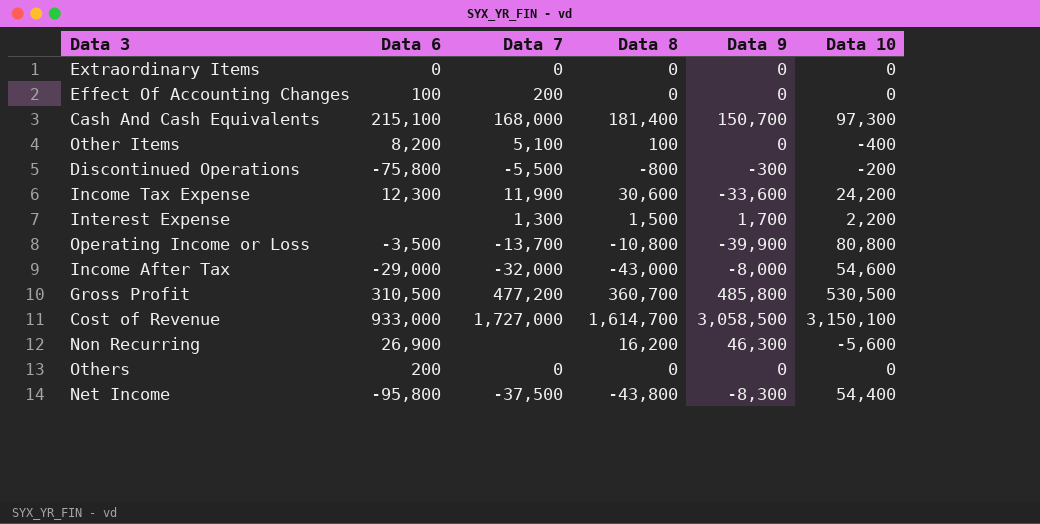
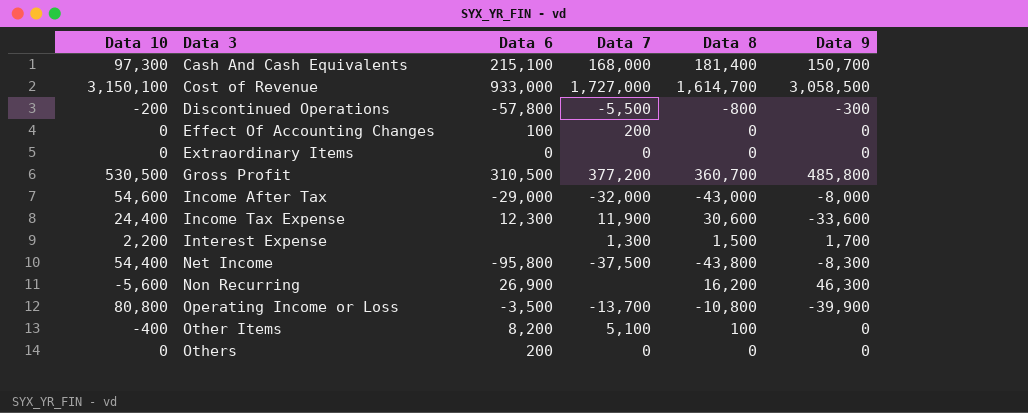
row order: none -> Data 3 ascending
column Data 10 | position: 6 -> 1
Discontinued Operations | Data 6: -75,800 -> -57,800
Gross Profit | Data 7: 477,200 -> 377,200
Income Tax Expense | Data 10: 24,200 -> 24,400

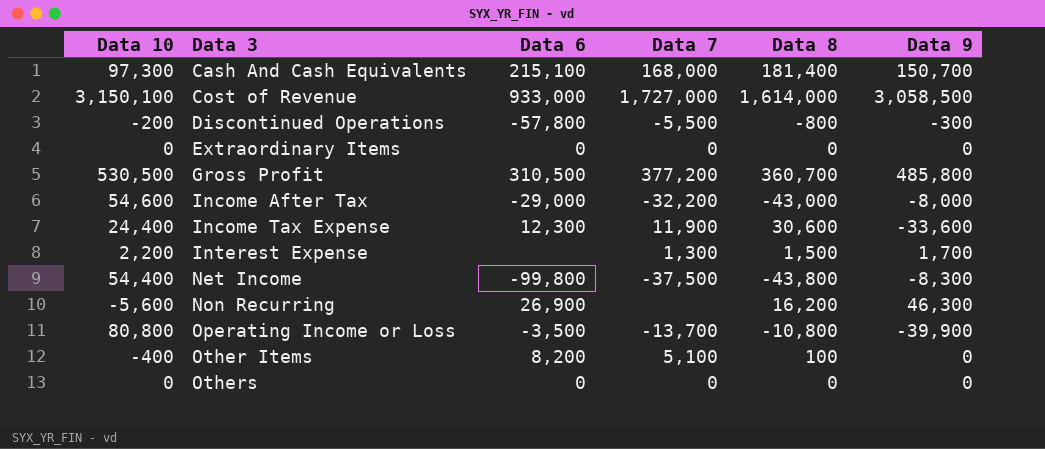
row Effect Of Accounting Changes: 0 | 100 | 200 | 0 | 0 -> none
Cost of Revenue | Data 8: 1,614,700 -> 1,614,000
Income After Tax | Data 7: -32,000 -> -32,200
Net Income | Data 6: -95,800 -> -99,800
Others | Data 6: 200 -> 0

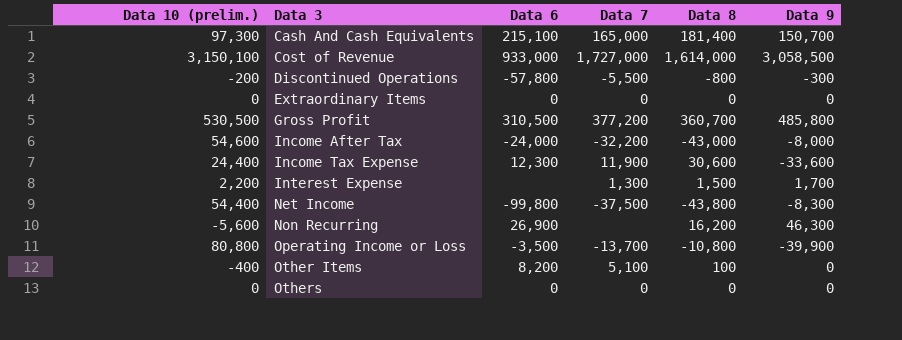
column name: Data 10 -> Data 10 (prelim.)
Cash And Cash Equivalents | Data 7: 168,000 -> 165,000
Income After Tax | Data 6: -29,000 -> -24,000

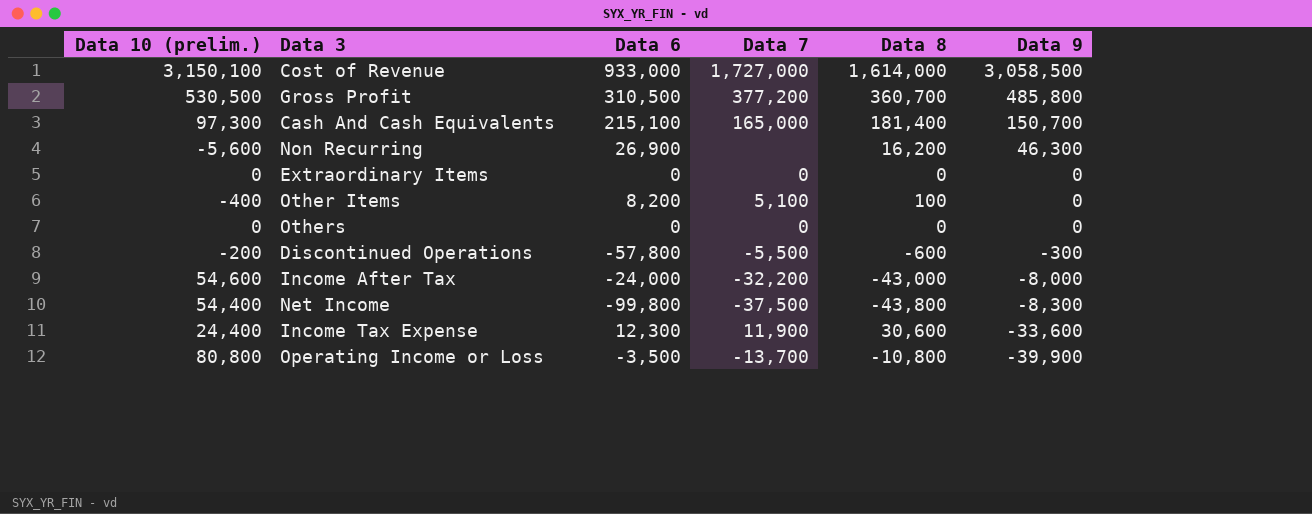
row order: Data 3 ascending -> Data 9 descending
row Interest Expense: 2,200 | none | 1,300 | 1,500 | 1,700 -> none
Discontinued Operations | Data 8: -800 -> -600

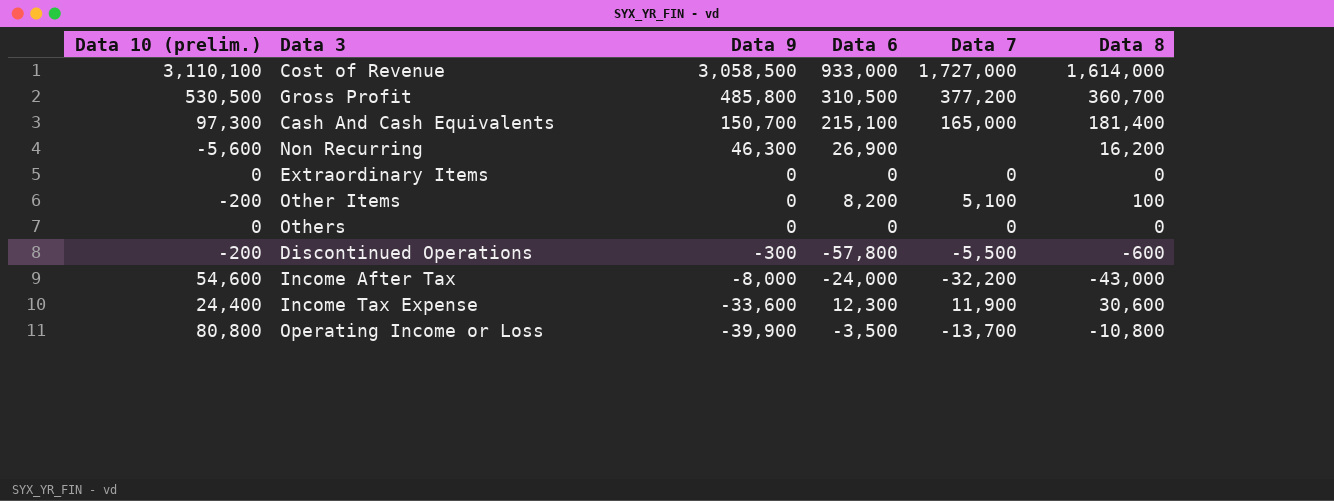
column Data 9 | position: 6 -> 3
row Net Income: 54,400 | -99,800 | -37,500 | -43,800 | -8,300 -> none
Cost of Revenue | Data 10 (prelim.): 3,150,100 -> 3,110,100
Other Items | Data 10 (prelim.): -400 -> -200

